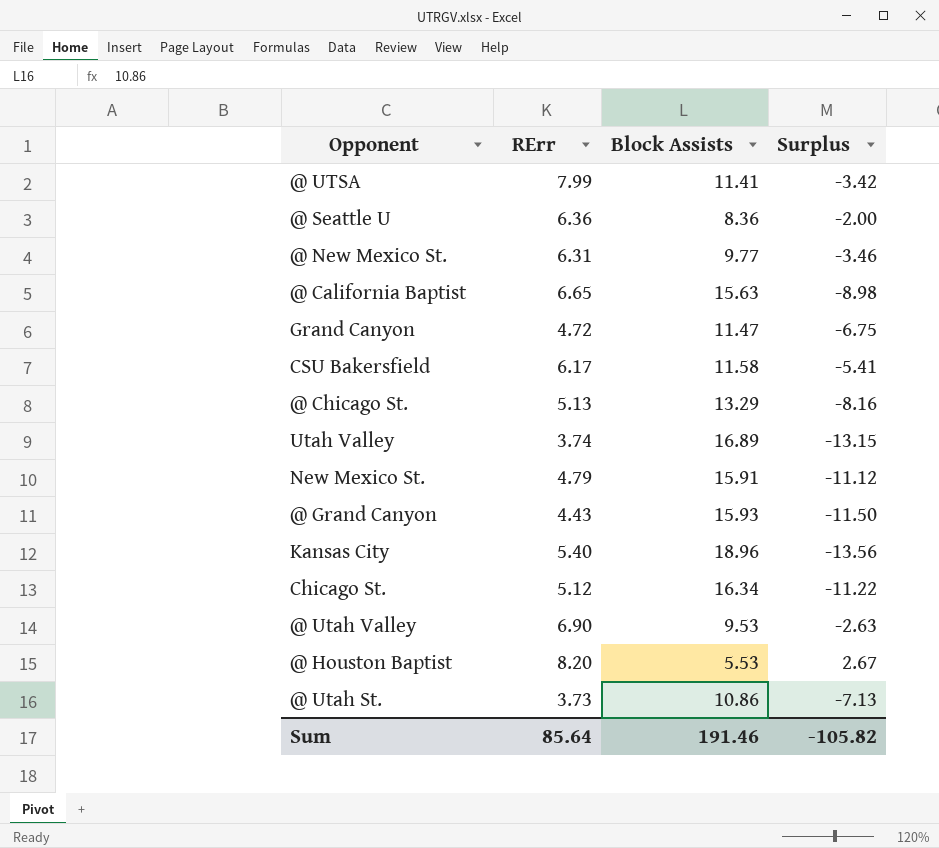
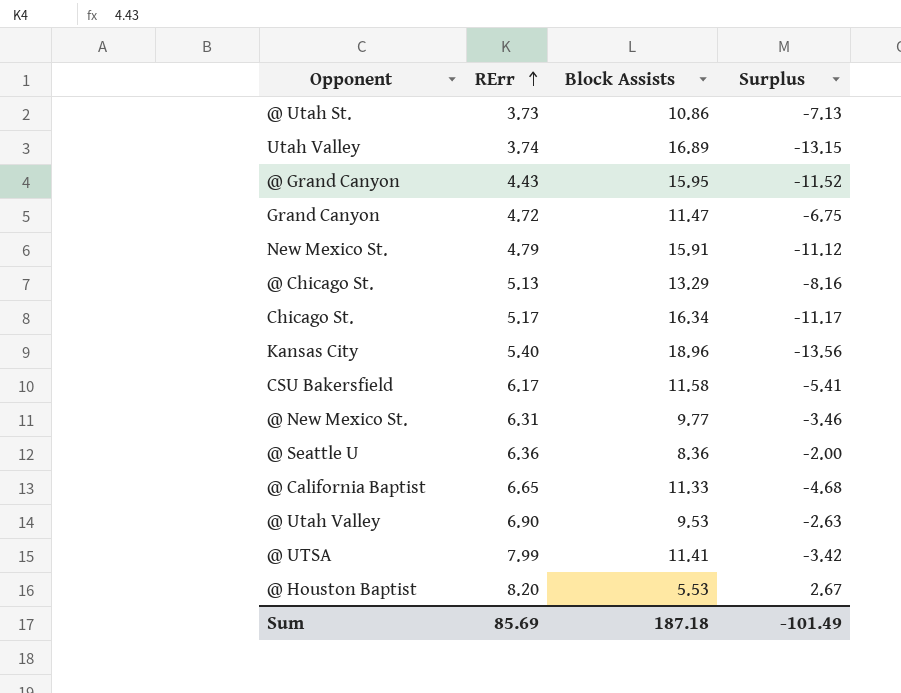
row order: none -> RErr ascending
@ Grand Canyon | Block Assists: 15.93 -> 15.95
@ Grand Canyon | Surplus: -11.50 -> -11.52
Chicago St. | RErr: 5.12 -> 5.17
Chicago St. | Surplus: -11.22 -> -11.17
@ California Baptist | Block Assists: 15.63 -> 11.33
@ California Baptist | Surplus: -8.98 -> -4.68
Sum | RErr: 85.64 -> 85.69
Sum | Block Assists: 191.46 -> 187.18
Sum | Surplus: -105.82 -> -101.49

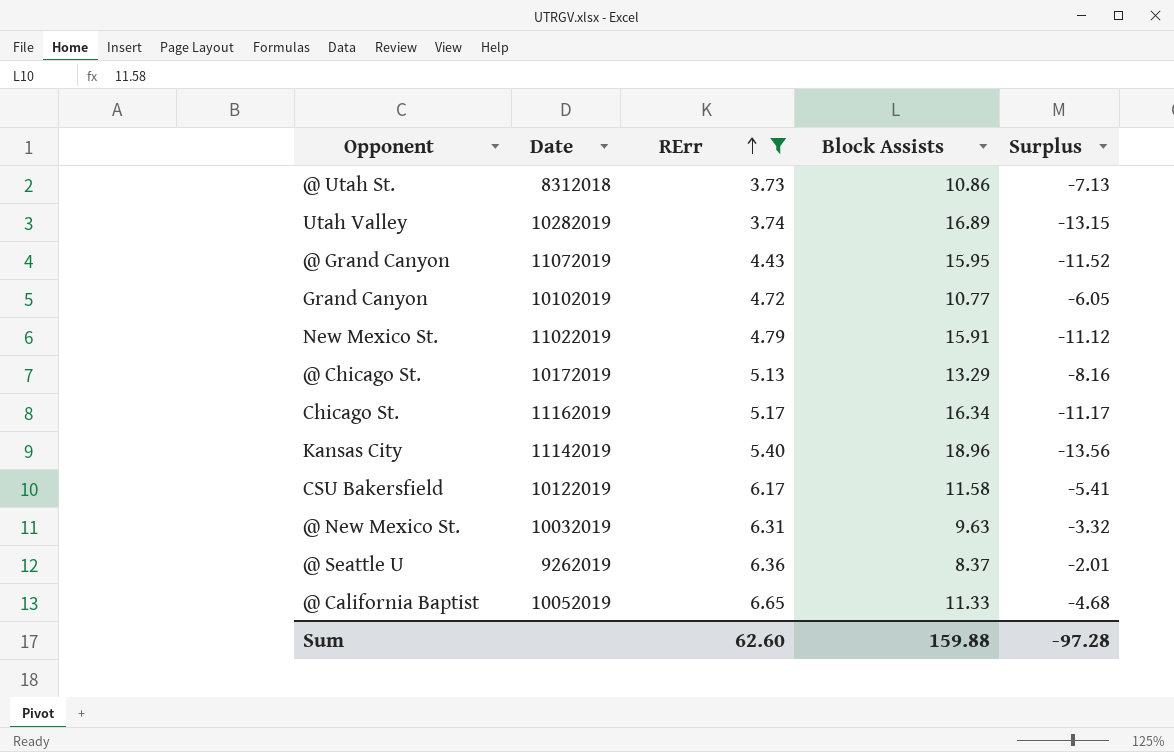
filter: none -> RErr <= 6.65
column Date | position: none -> 2
Grand Canyon | Block Assists: 11.47 -> 10.77
Grand Canyon | Surplus: -6.75 -> -6.05
@ New Mexico St. | Block Assists: 9.77 -> 9.63
@ New Mexico St. | Surplus: -3.46 -> -3.32
@ Seattle U | Block Assists: 8.36 -> 8.37
@ Seattle U | Surplus: -2.00 -> -2.01
Sum | RErr: 85.69 -> 62.60
Sum | Block Assists: 187.18 -> 159.88
Sum | Surplus: -101.49 -> -97.28

